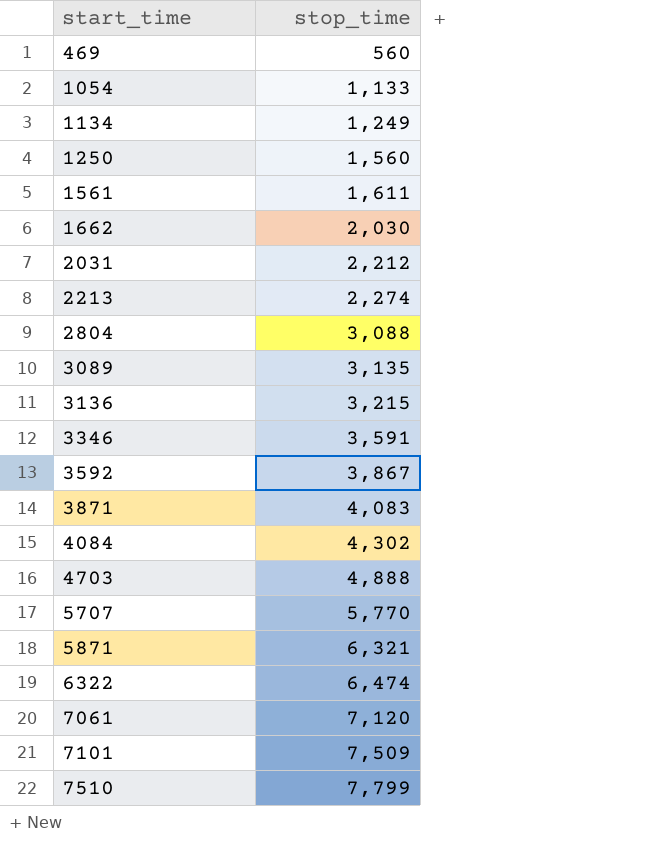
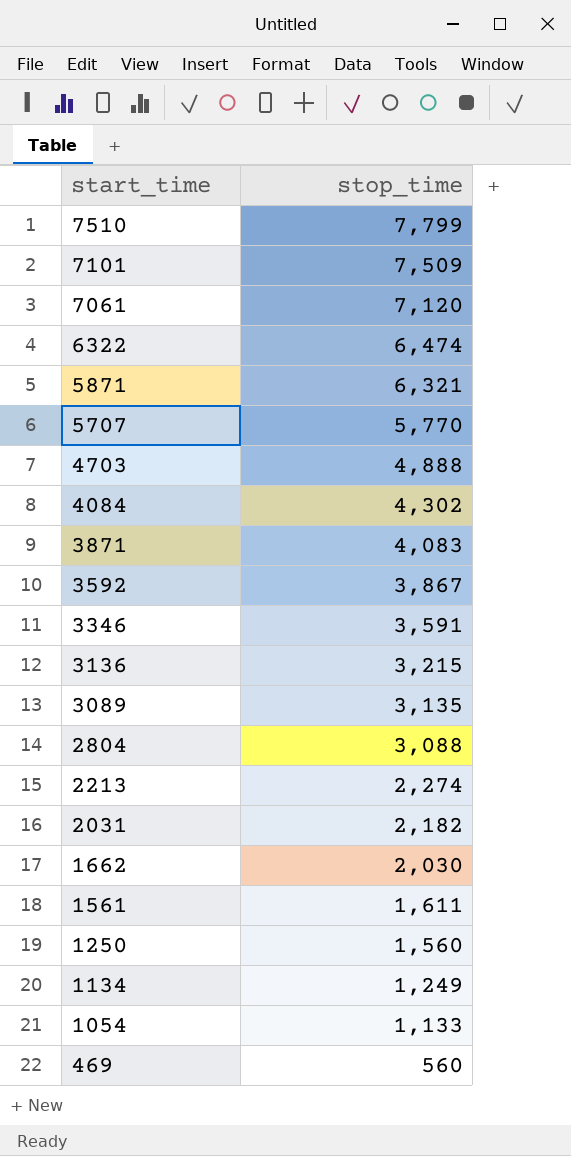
row order: start_time ascending -> start_time descending
2031 | stop_time: 2,212 -> 2,182

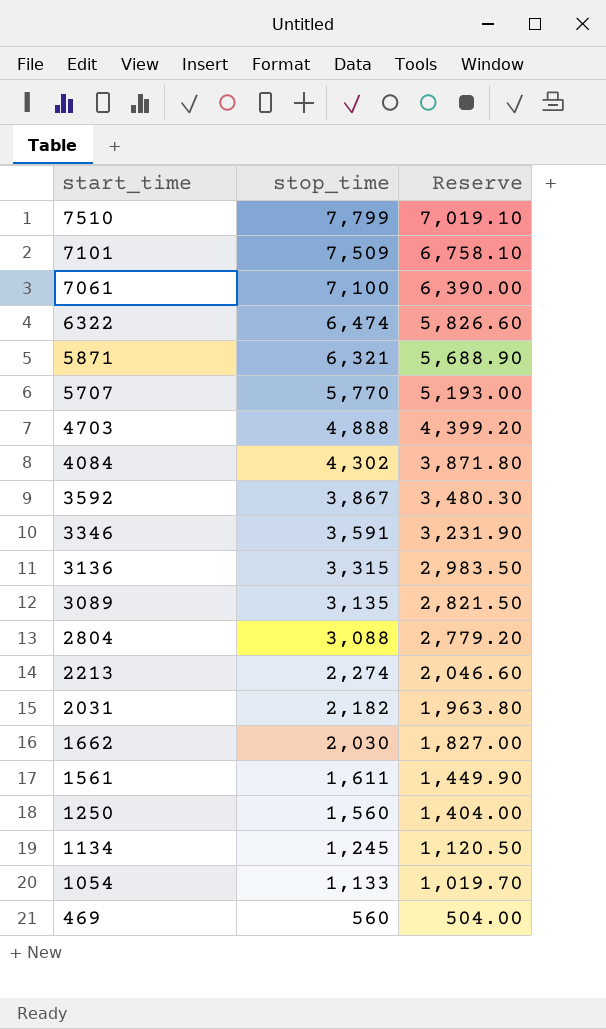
column Reserve | formula: none -> [stop_time] * 0.9
row 3871: 4,083 -> none
7061 | stop_time: 7,120 -> 7,100
3136 | stop_time: 3,215 -> 3,315
1134 | stop_time: 1,249 -> 1,245

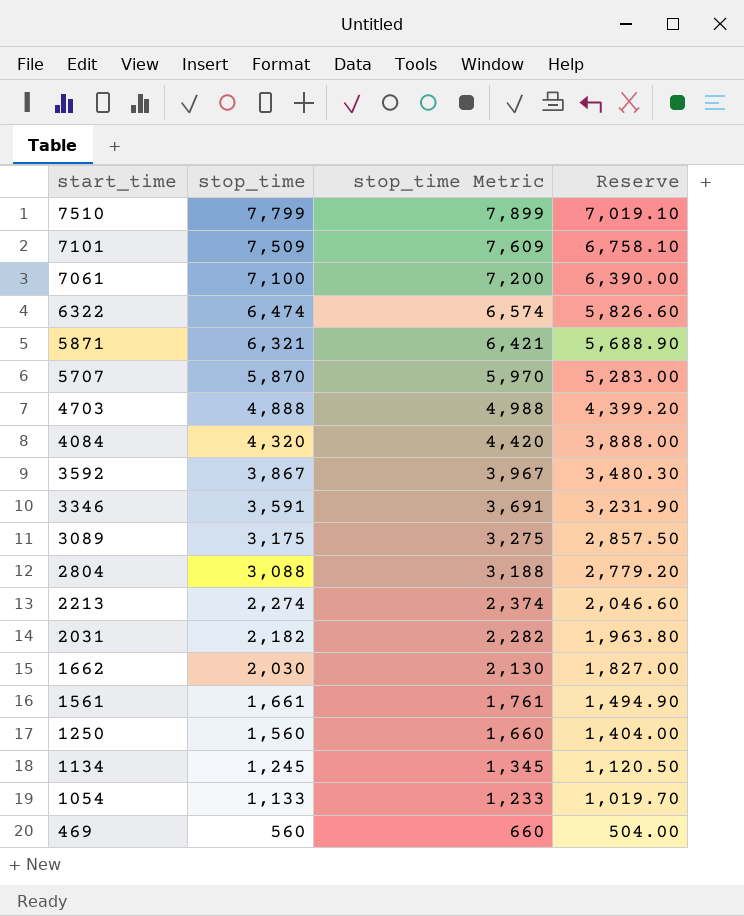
column stop_time Metric | formula: none -> [stop_time] + 100
row 3136: 3,315 | 2,983.50 -> none
5707 | stop_time: 5,770 -> 5,870
5707 | Reserve: 5,193.00 -> 5,283.00
4084 | stop_time: 4,302 -> 4,320
4084 | Reserve: 3,871.80 -> 3,888.00
3089 | stop_time: 3,135 -> 3,175
3089 | Reserve: 2,821.50 -> 2,857.50
1561 | stop_time: 1,611 -> 1,661
1561 | Reserve: 1,449.90 -> 1,494.90

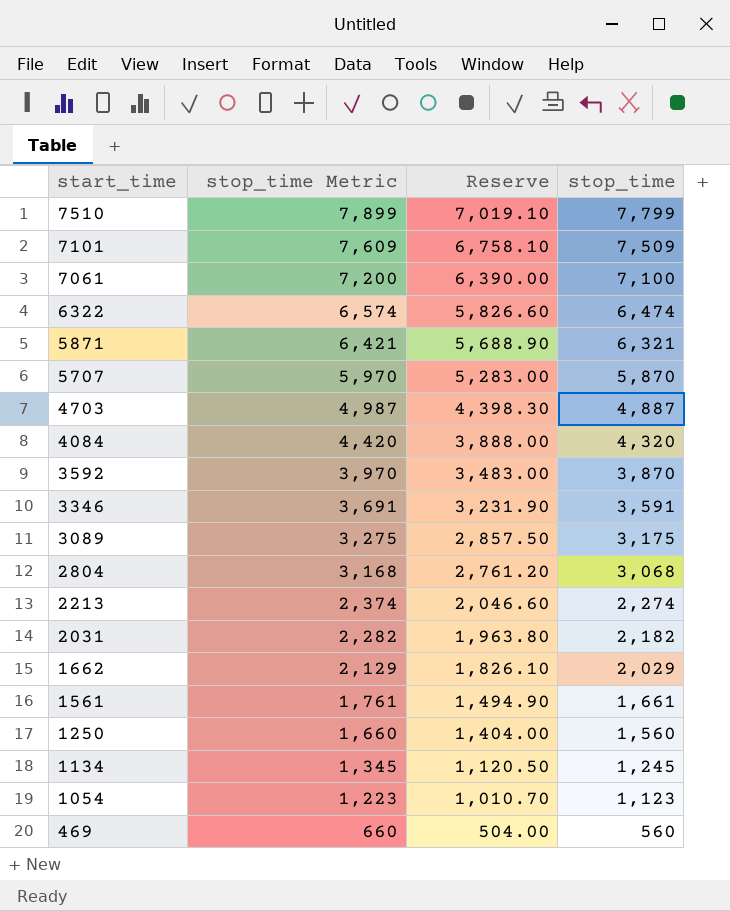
column stop_time | position: 2 -> 4
4703 | stop_time Metric: 4,988 -> 4,987
4703 | Reserve: 4,399.20 -> 4,398.30
4703 | stop_time: 4,888 -> 4,887
3592 | stop_time Metric: 3,967 -> 3,970
3592 | Reserve: 3,480.30 -> 3,483.00
3592 | stop_time: 3,867 -> 3,870
2804 | stop_time Metric: 3,188 -> 3,168
2804 | Reserve: 2,779.20 -> 2,761.20
2804 | stop_time: 3,088 -> 3,068
1662 | stop_time Metric: 2,130 -> 2,129
1662 | Reserve: 1,827.00 -> 1,826.10
1662 | stop_time: 2,030 -> 2,029
1054 | stop_time Metric: 1,233 -> 1,223
1054 | Reserve: 1,019.70 -> 1,010.70
1054 | stop_time: 1,133 -> 1,123

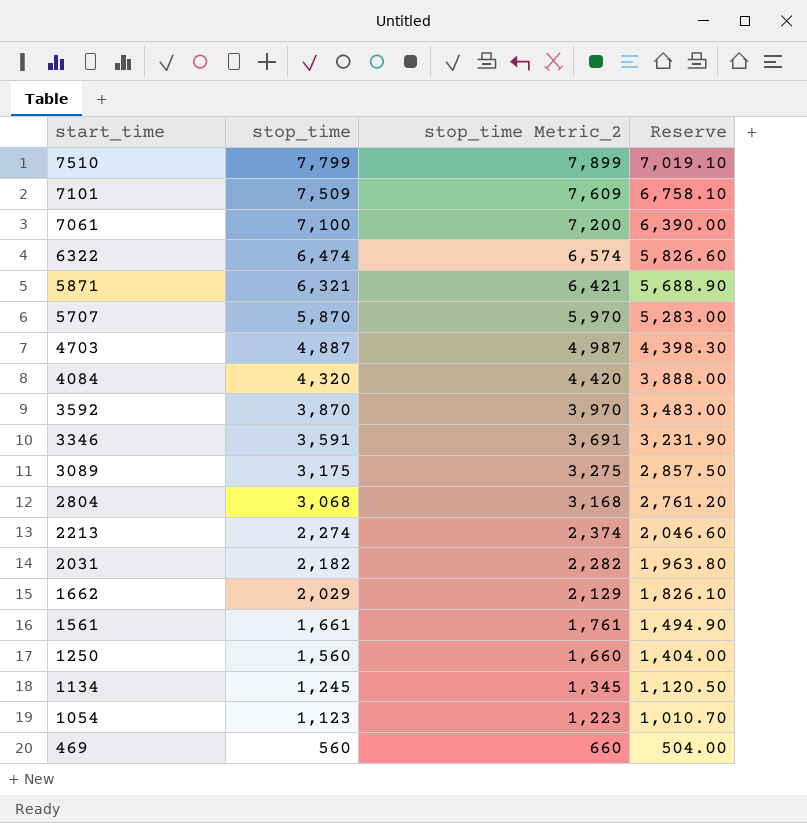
column stop_time | position: 4 -> 2
column name: stop_time Metric -> stop_time Metric_2

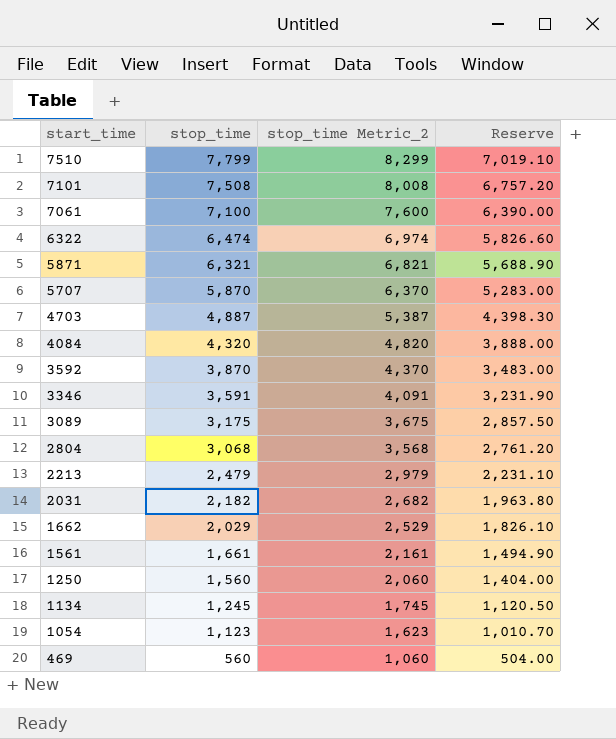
column stop_time Metric_2 | formula: [stop_time] + 100 -> [stop_time] + 500
7101 | stop_time: 7,509 -> 7,508
7101 | Reserve: 6,758.10 -> 6,757.20
2213 | stop_time: 2,274 -> 2,479
2213 | Reserve: 2,046.60 -> 2,231.10

